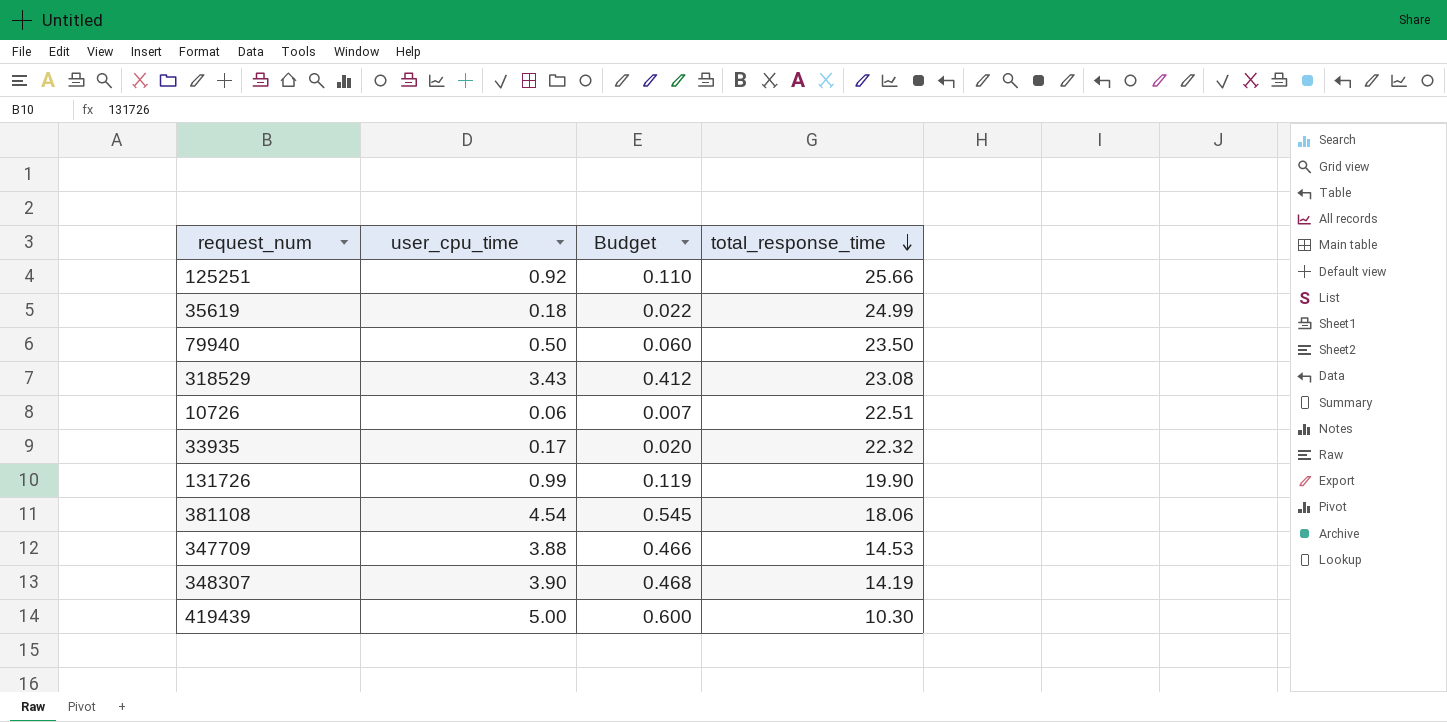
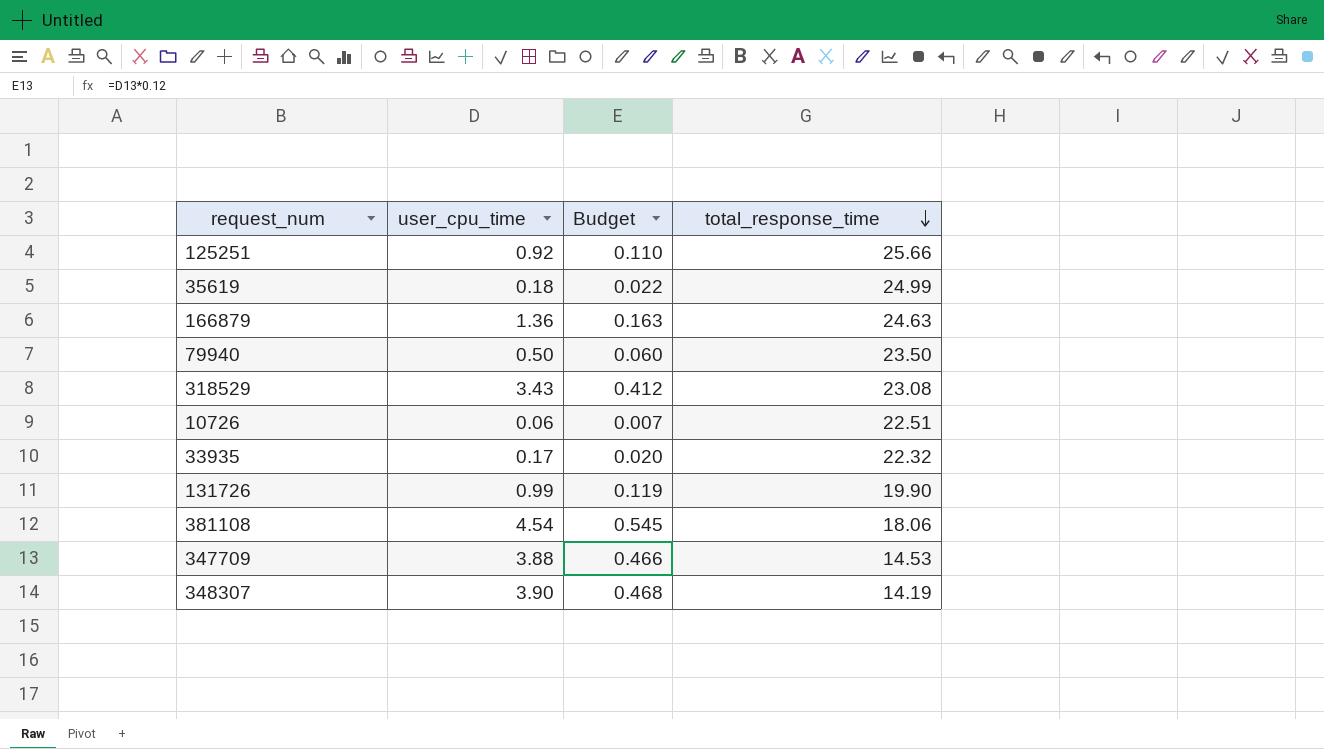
row 419439: 5.00 | 0.600 | 10.30 -> none
row 166879: none -> 1.36 | 0.163 | 24.63

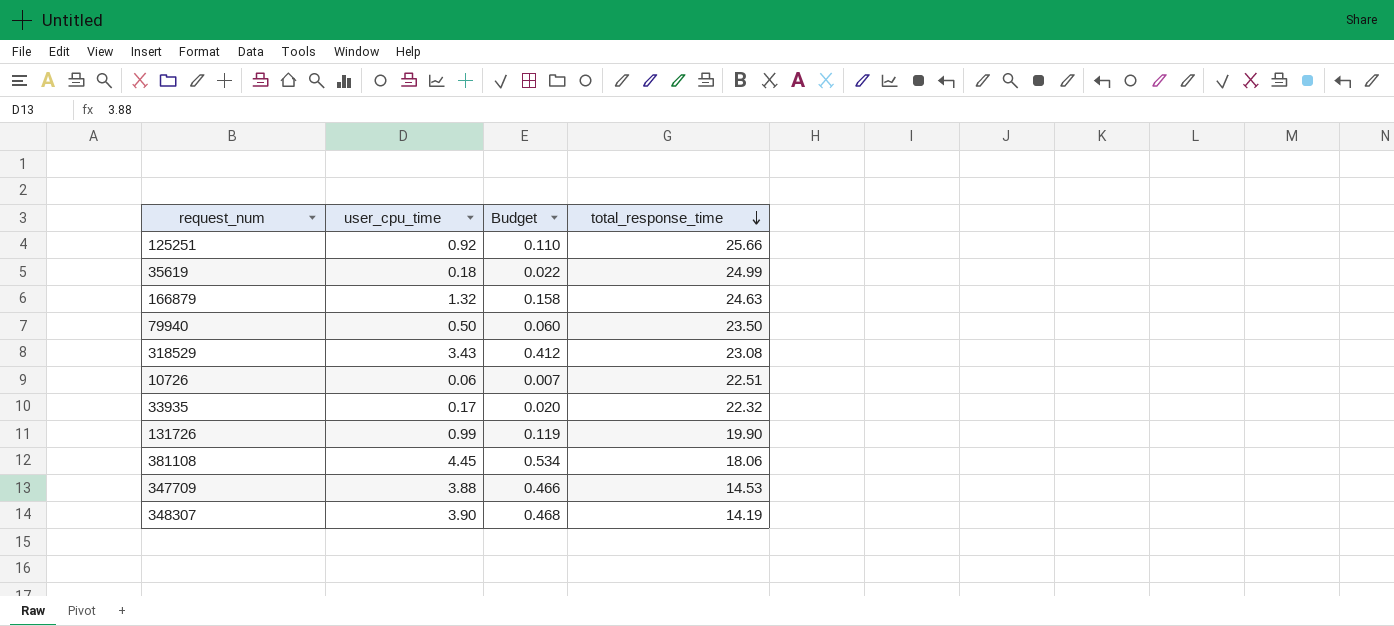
166879 | user_cpu_time: 1.36 -> 1.32
166879 | Budget: 0.163 -> 0.158
381108 | user_cpu_time: 4.54 -> 4.45
381108 | Budget: 0.545 -> 0.534

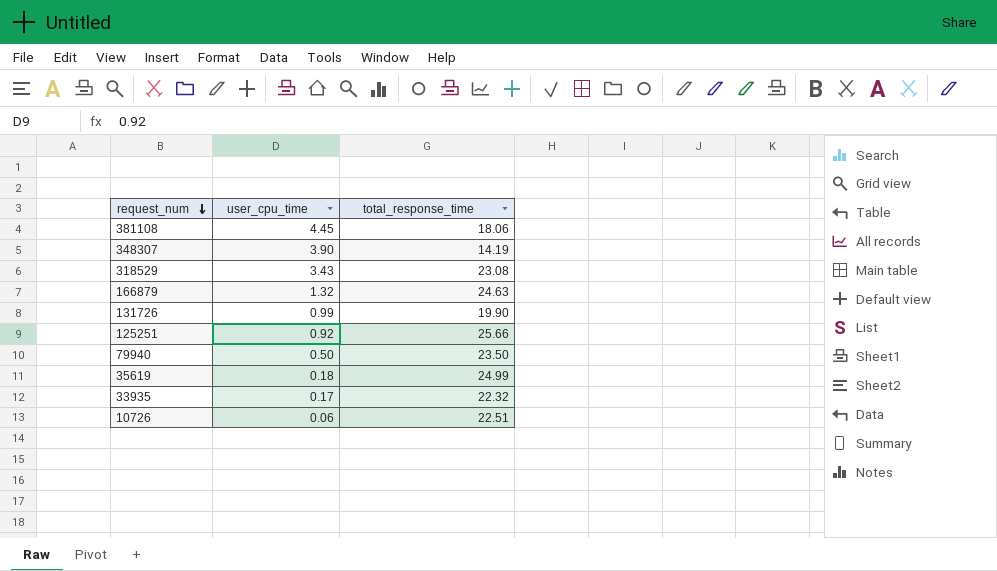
row order: total_response_time descending -> request_num descending
column Budget | formula: [user_cpu_time] * 0.12 -> none
row 347709: 3.88 | 0.466 | 14.53 -> none

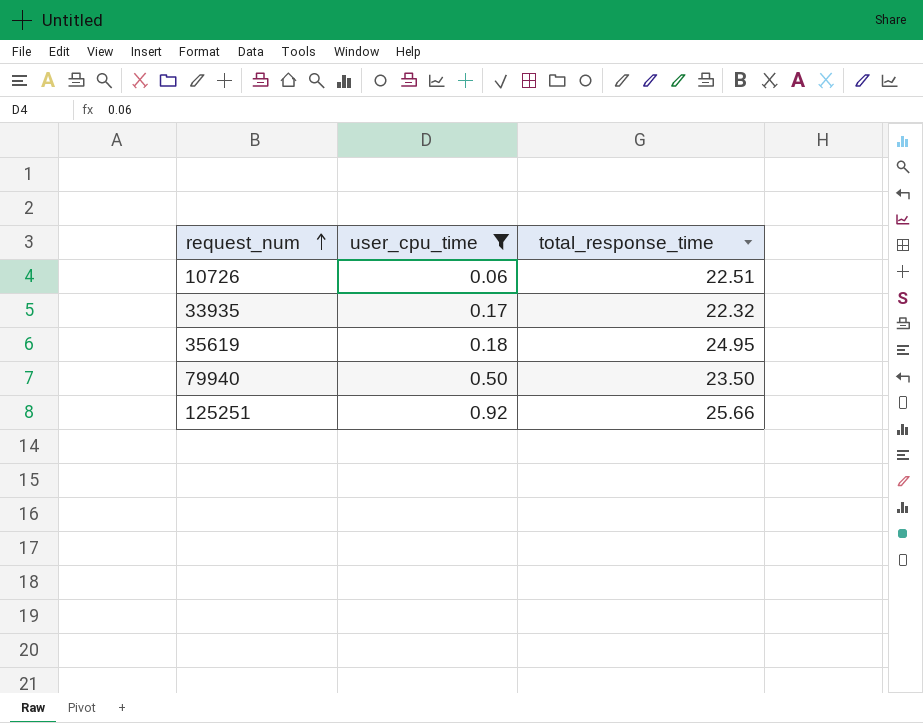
filter: none -> user_cpu_time <= 0.92
row order: request_num descending -> request_num ascending
35619 | total_response_time: 24.99 -> 24.95

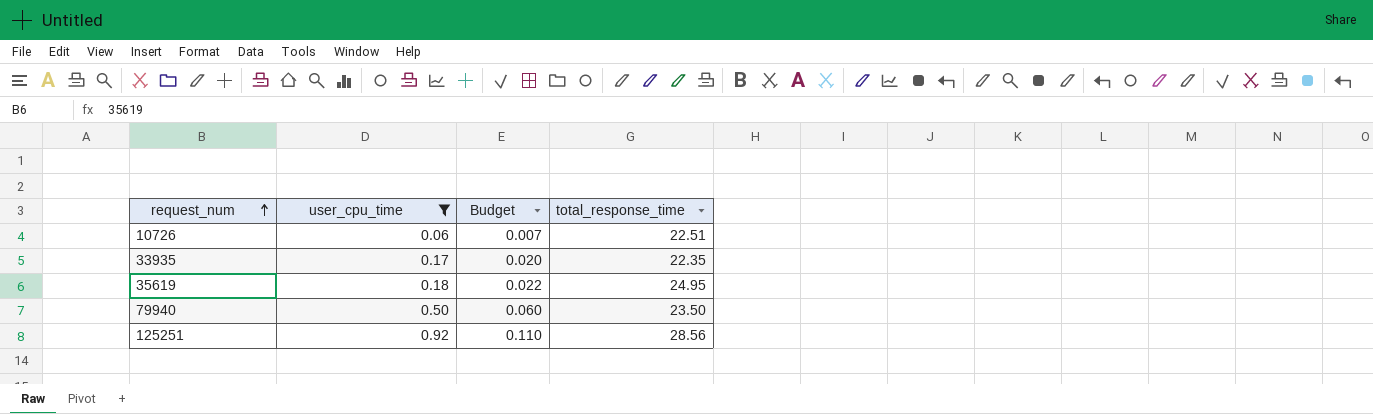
column Budget | formula: none -> [user_cpu_time] * 0.12
33935 | total_response_time: 22.32 -> 22.35
125251 | total_response_time: 25.66 -> 28.56

